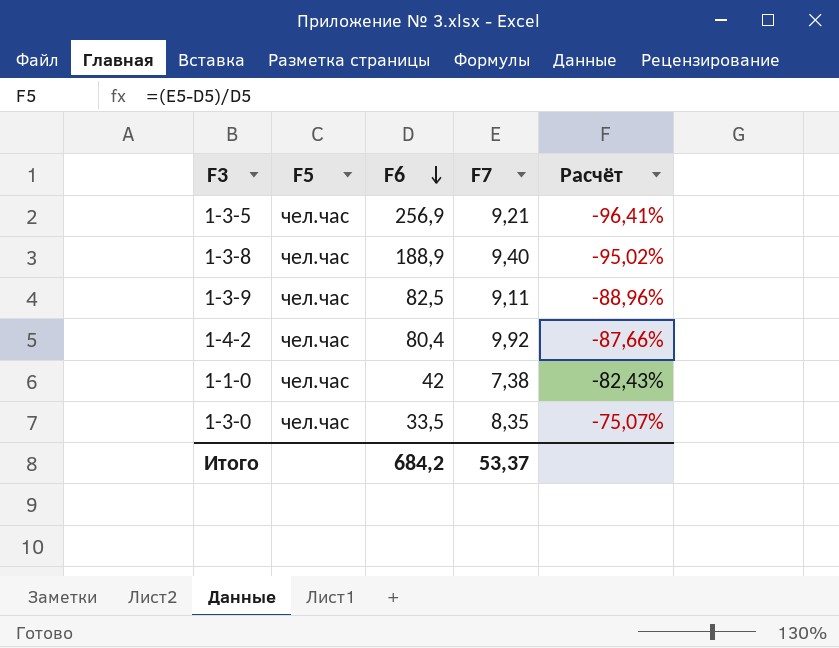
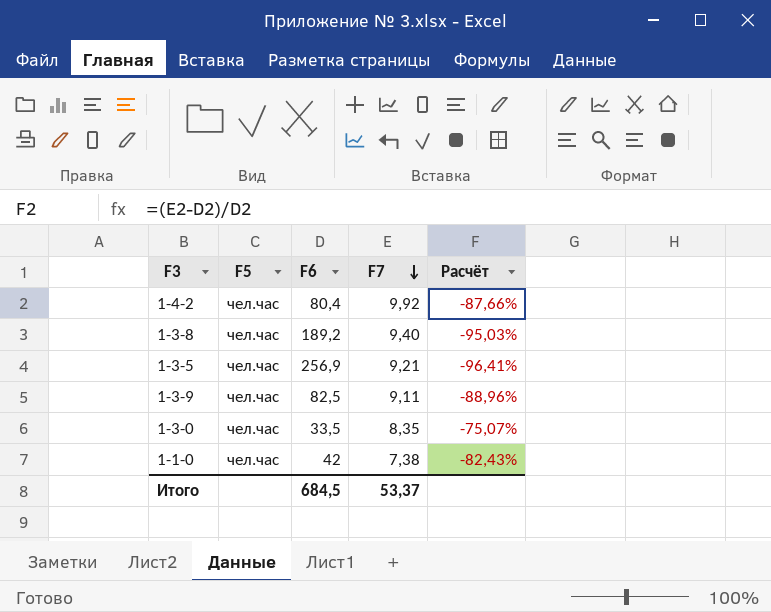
row order: F6 descending -> F7 descending
1-3-8 | F6: 188,9 -> 189,2
1-3-8 | Расчёт: -95,02% -> -95,03%
Итого | F6: 684,2 -> 684,5

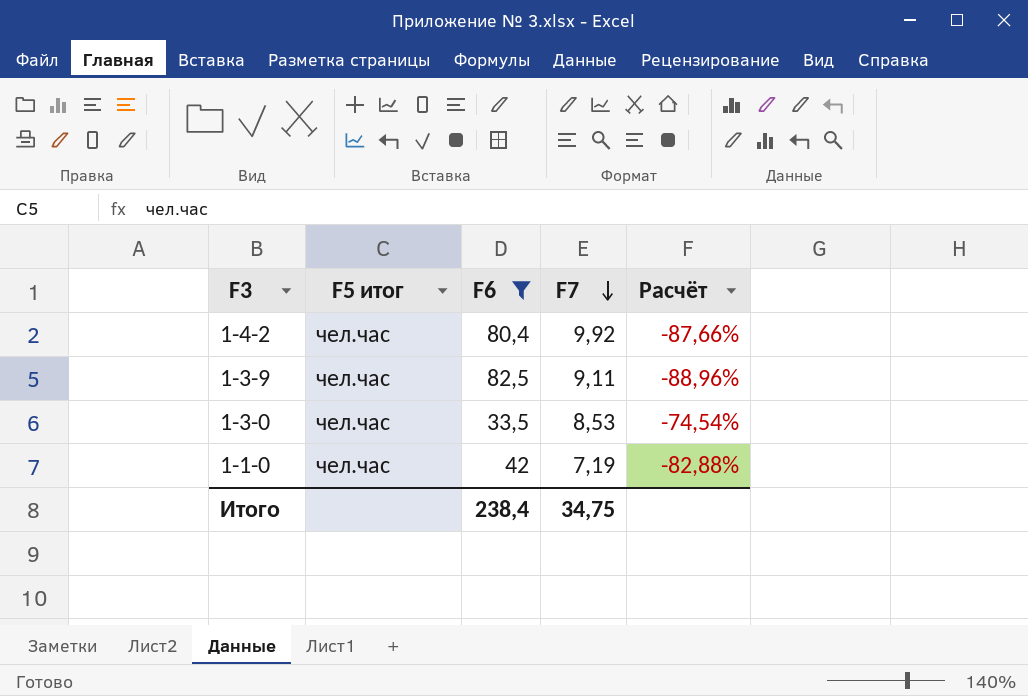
filter: none -> F6 <= 82,5
column name: F5 -> F5 итог
1-3-0 | F7: 8,35 -> 8,53
1-3-0 | Расчёт: -75,07% -> -74,54%
1-1-0 | F7: 7,38 -> 7,19
1-1-0 | Расчёт: -82,43% -> -82,88%
Итого | F6: 684,5 -> 238,4
Итого | F7: 53,37 -> 34,75

